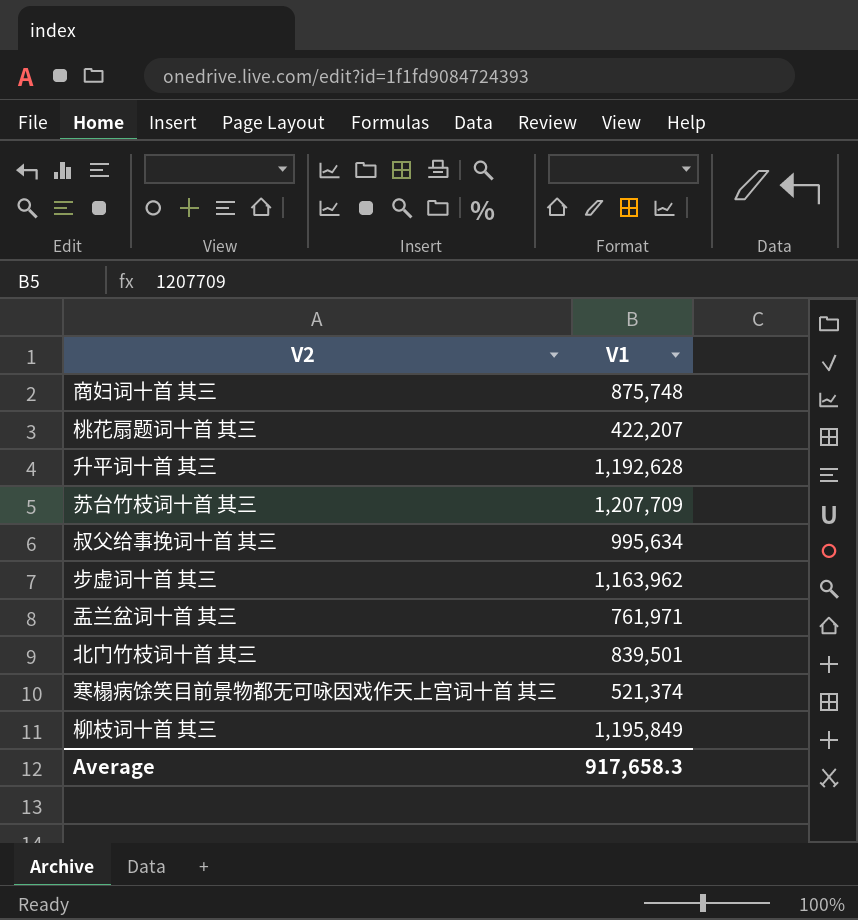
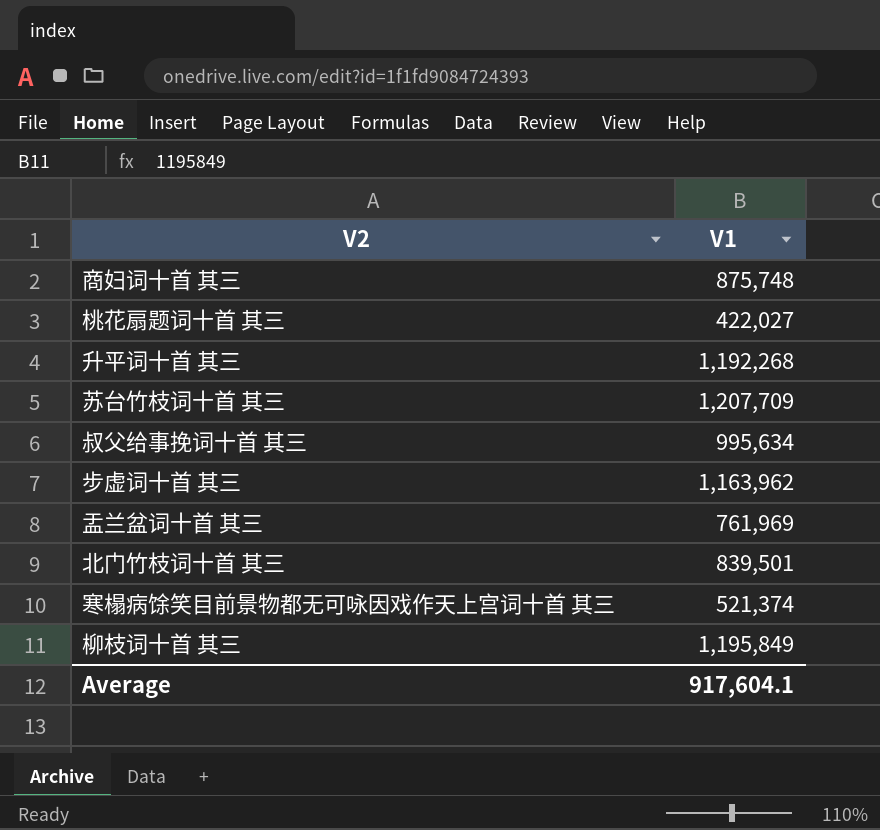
桃花扇题词十首 其三 | V1: 422,207 -> 422,027
升平词十首 其三 | V1: 1,192,628 -> 1,192,268
盂兰盆词十首 其三 | V1: 761,971 -> 761,969
Average | V1: 917,658.3 -> 917,604.1

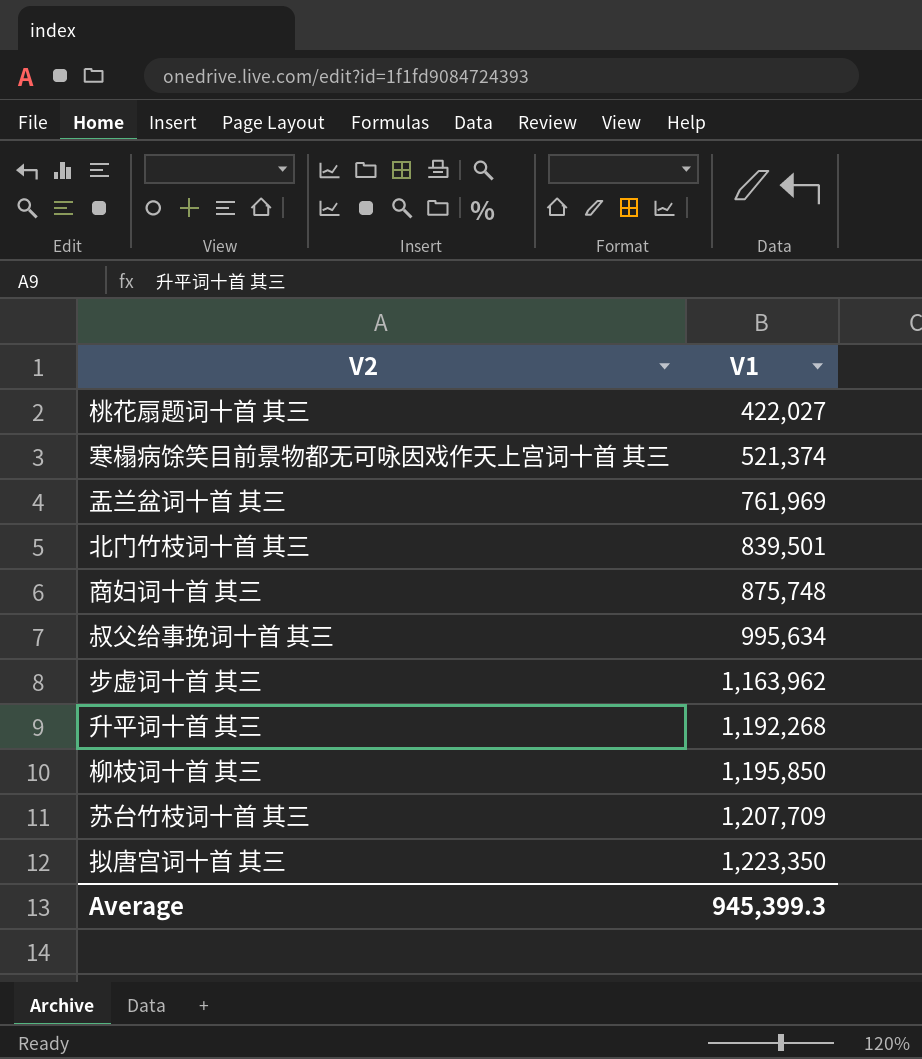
row order: none -> V1 ascending
柳枝词十首 其三 | V1: 1,195,849 -> 1,195,850
row 拟唐宫词十首 其三: none -> 1,223,350
Average | V1: 917,604.1 -> 945,399.3

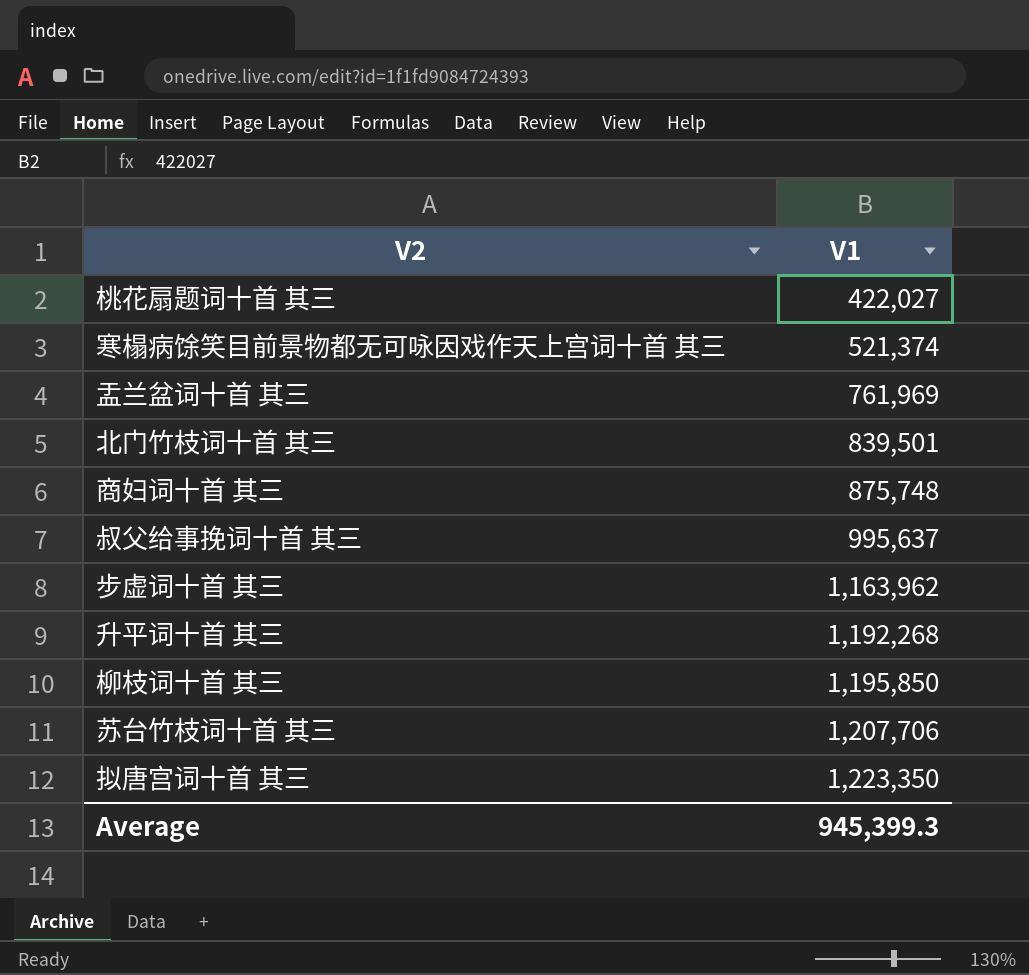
叔父给事挽词十首 其三 | V1: 995,634 -> 995,637
苏台竹枝词十首 其三 | V1: 1,207,709 -> 1,207,706

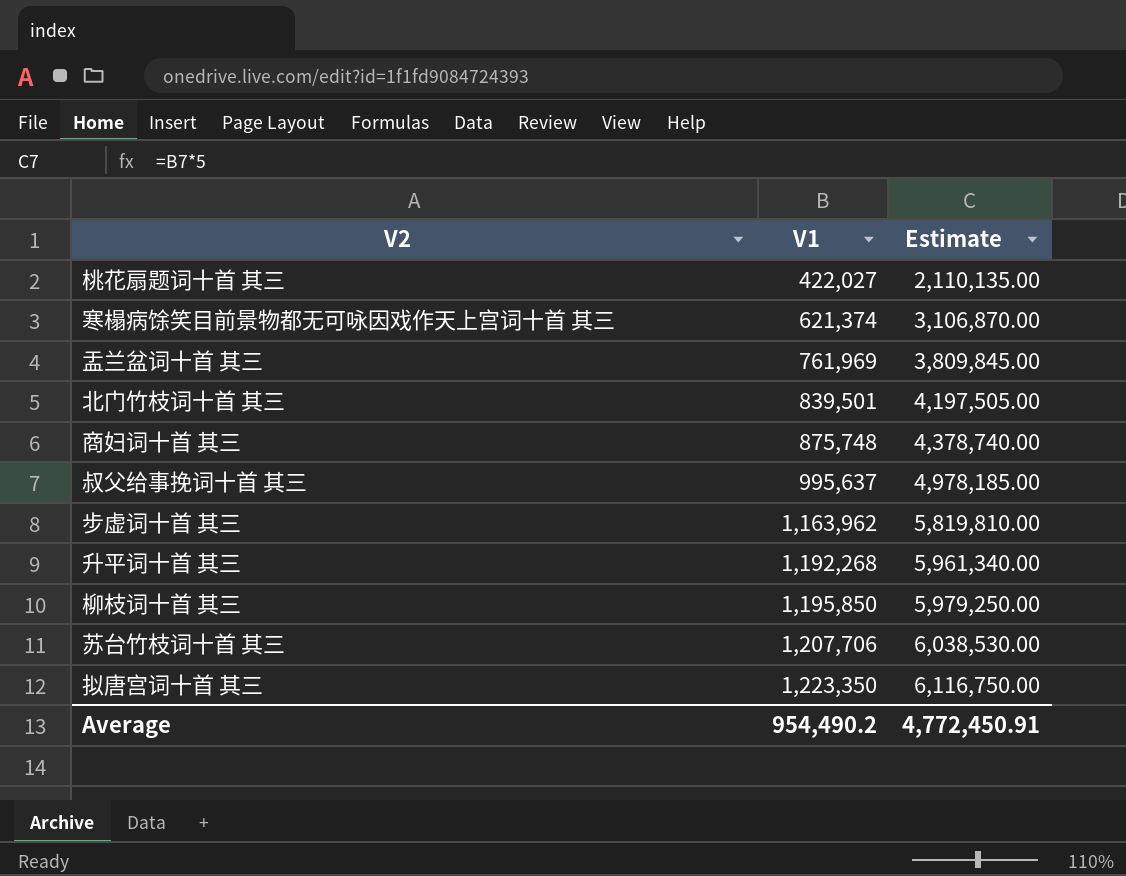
column Estimate | formula: none -> [V1] * 5
寒榻病馀笑目前景物都无可咏因戏作天上宫词十首 其三 | V1: 521,374 -> 621,374
Average | V1: 945,399.3 -> 954,490.2

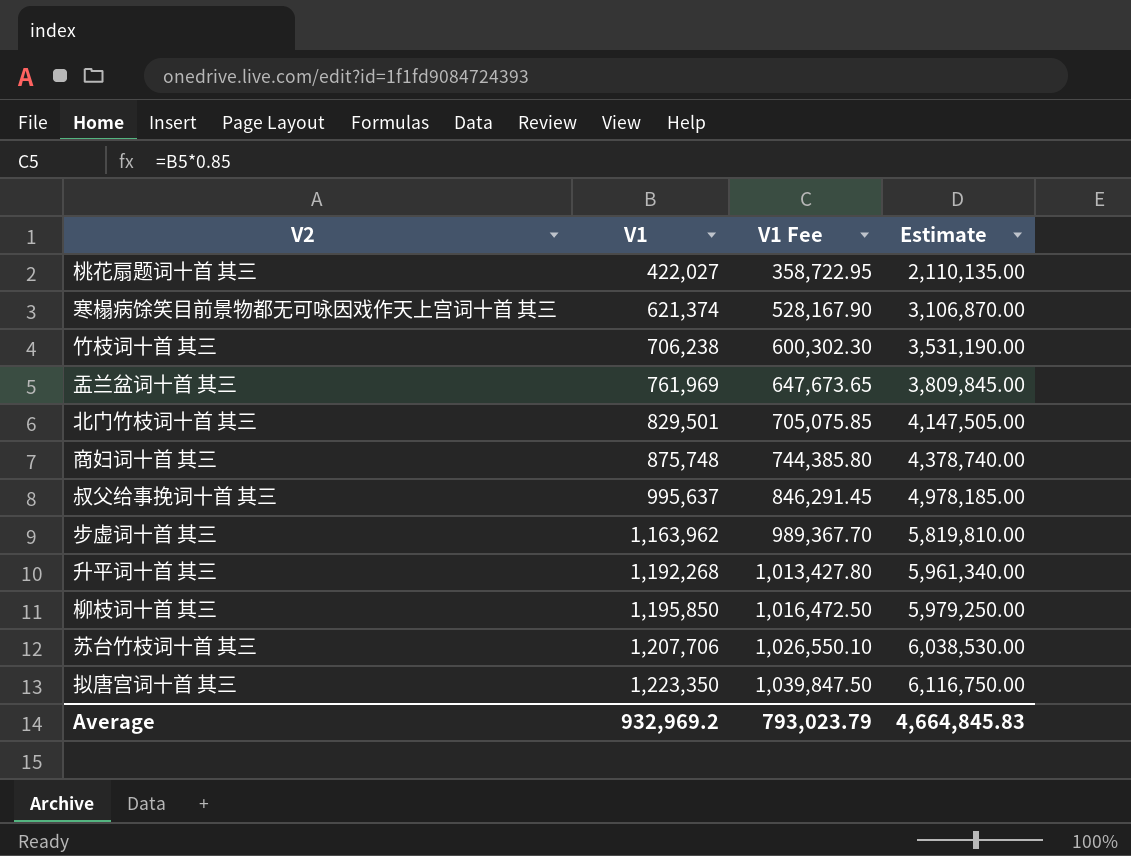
column V1 Fee | formula: none -> [V1] * 0.85
row 竹枝词十首 其三: none -> 706,238 | 600,302.30 | 3,531,190.00
北门竹枝词十首 其三 | V1: 839,501 -> 829,501
北门竹枝词十首 其三 | Estimate: 4,197,505.00 -> 4,147,505.00
Average | V1: 954,490.2 -> 932,969.2
Average | Estimate: 4,772,450.91 -> 4,664,845.83

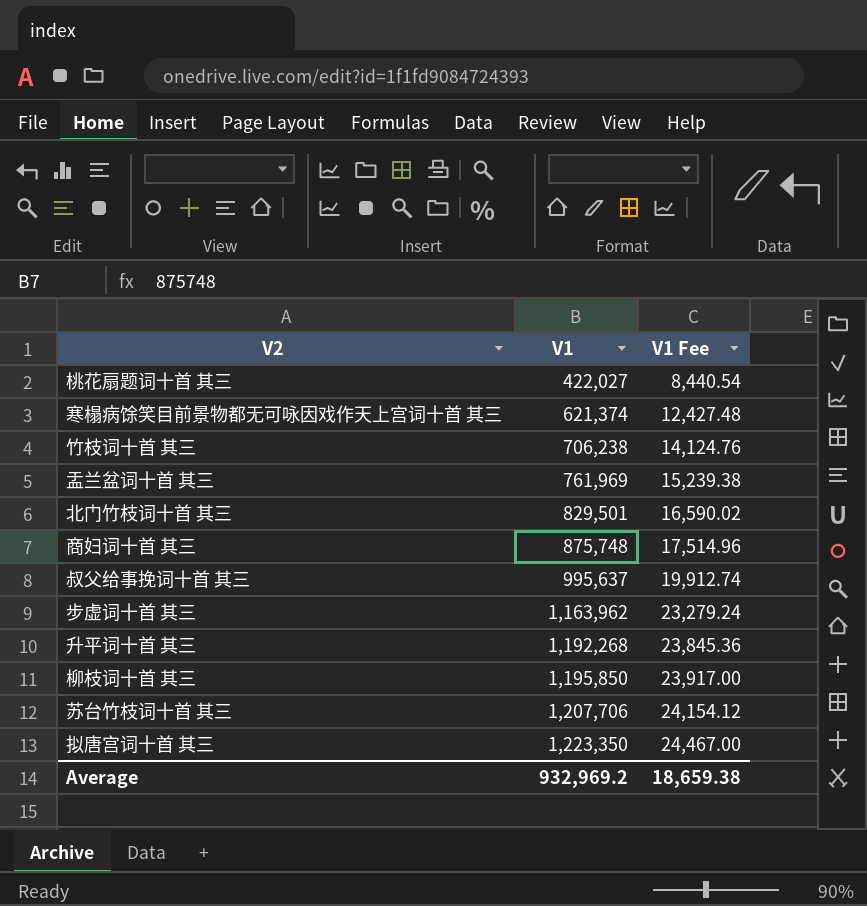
column Estimate | formula: [V1] * 5 -> none
column V1 Fee | formula: [V1] * 0.85 -> [V1] * 0.02
Average | V1 Fee: 793,023.79 -> 18,659.38

